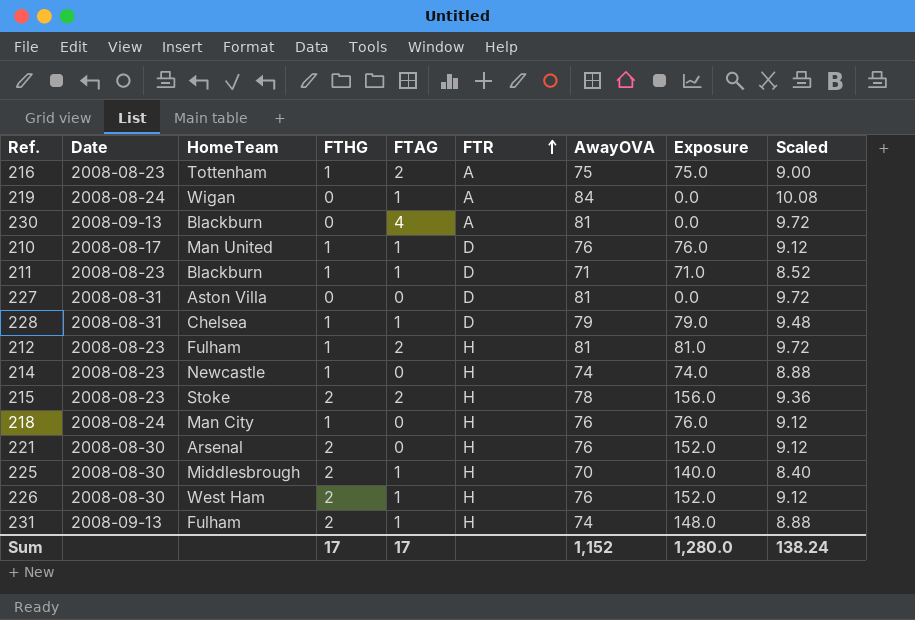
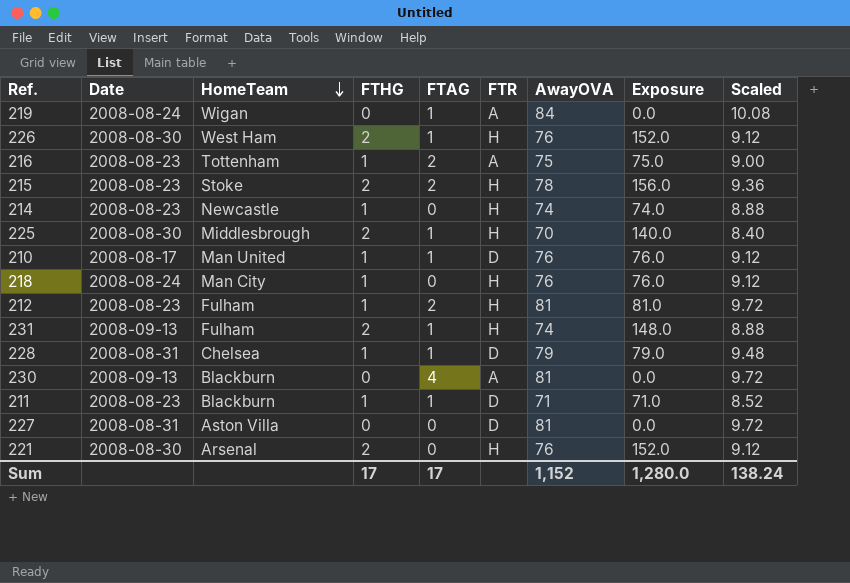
row order: FTR ascending -> HomeTeam descending

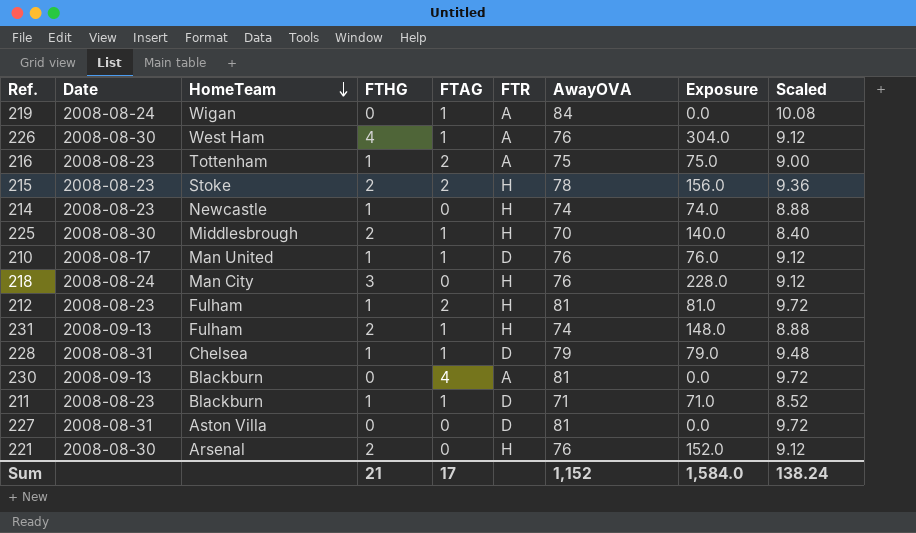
226 | FTHG: 2 -> 4
226 | FTR: H -> A
226 | Exposure: 152.0 -> 304.0
218 | FTHG: 1 -> 3
218 | Exposure: 76.0 -> 228.0
Sum | FTHG: 17 -> 21
Sum | Exposure: 1,280.0 -> 1,584.0

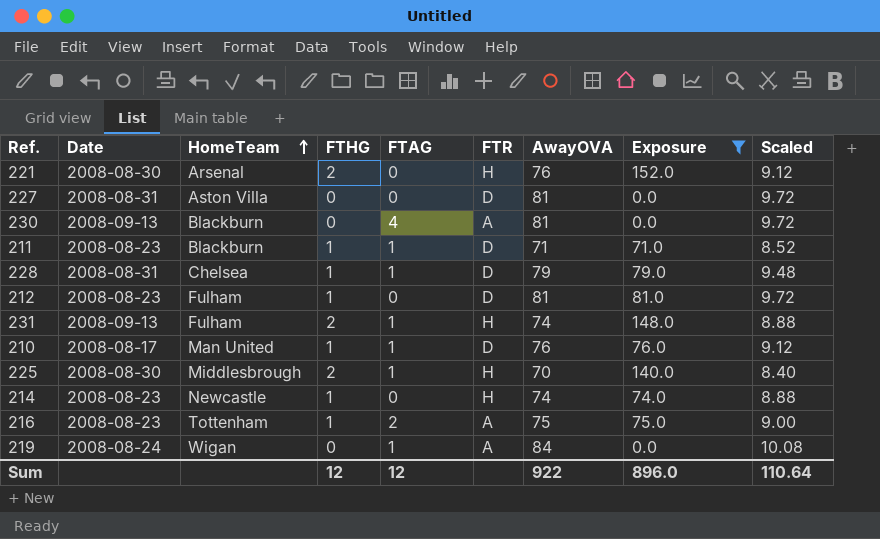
filter: none -> Exposure <= 152.0
row order: HomeTeam descending -> HomeTeam ascending
212 | FTAG: 2 -> 0
212 | FTR: H -> D
Sum | FTHG: 21 -> 12
Sum | FTAG: 17 -> 12
Sum | AwayOVA: 1,152 -> 922
Sum | Exposure: 1,584.0 -> 896.0
Sum | Scaled: 138.24 -> 110.64

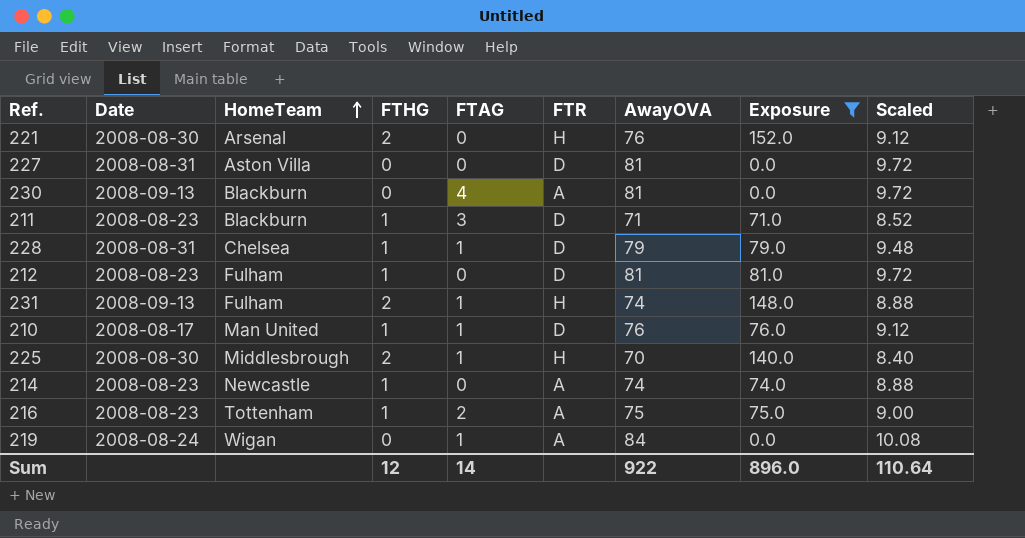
211 | FTAG: 1 -> 3
214 | FTR: H -> A
Sum | FTAG: 12 -> 14

